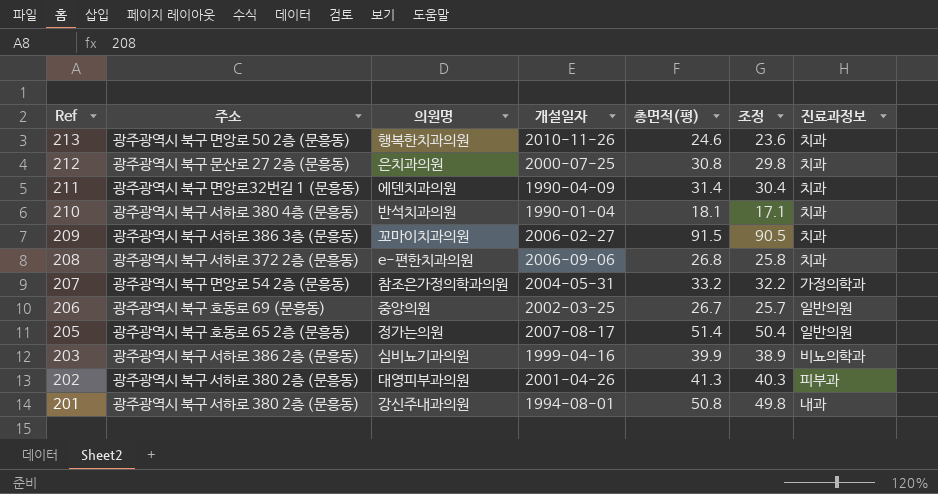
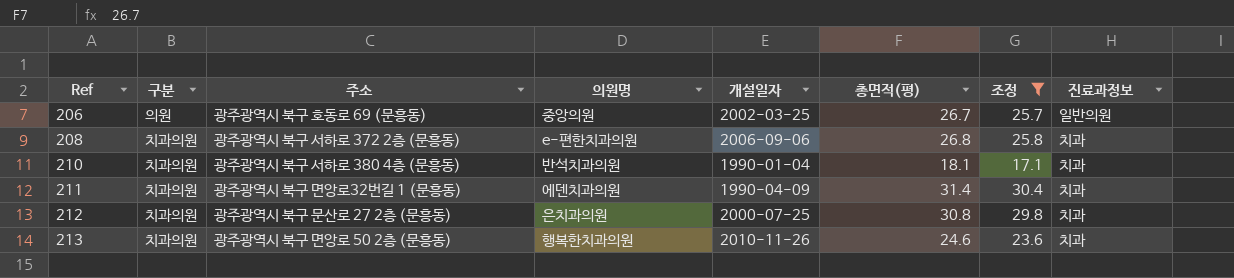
filter: none -> 조정 <= 30.4
row order: Ref descending -> Ref ascending
column 구분 | position: none -> 2

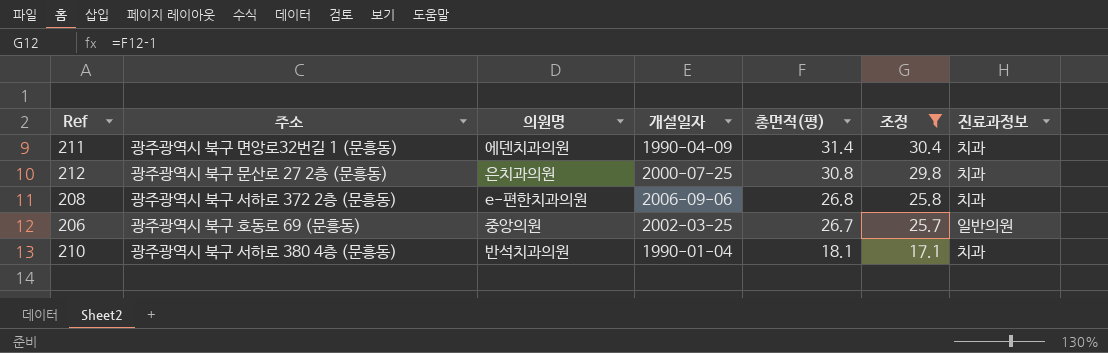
row order: Ref ascending -> 총면적(평) descending
column 구분 | position: 2 -> none
row 213: 치과의원 | 광주광역시 북구 면앙로 50 2층 (문흥동) | 행복한치과의원 | 2010-11-26 | 24.6 | 23.6 | 치과 -> none

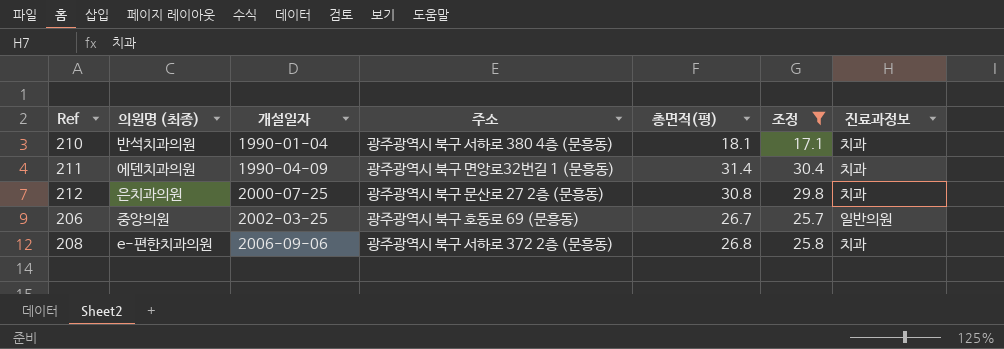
row order: 총면적(평) descending -> 개설일자 ascending
column name: 의원명 -> 의원명 (최종)
column 주소 | position: 2 -> 4

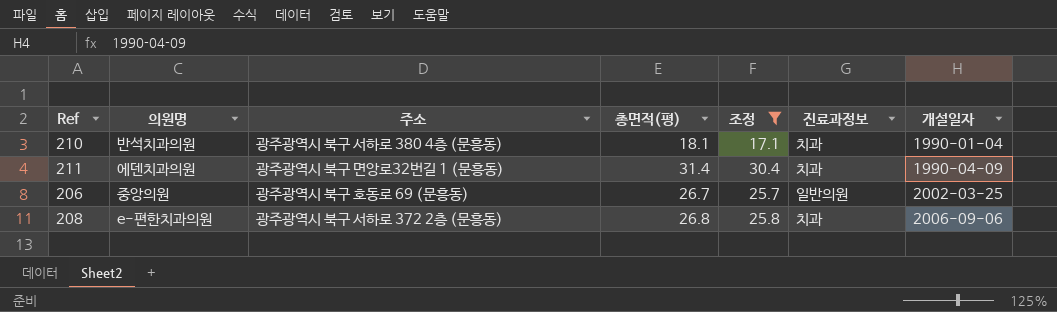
column name: 의원명 (최종) -> 의원명
column 개설일자 | position: 3 -> 7
row 212: 은치과의원 | 2000-07-25 | 광주광역시 북구 문산로 27 2층 (문흥동) | 30.8 | 29.8 | 치과 -> none

